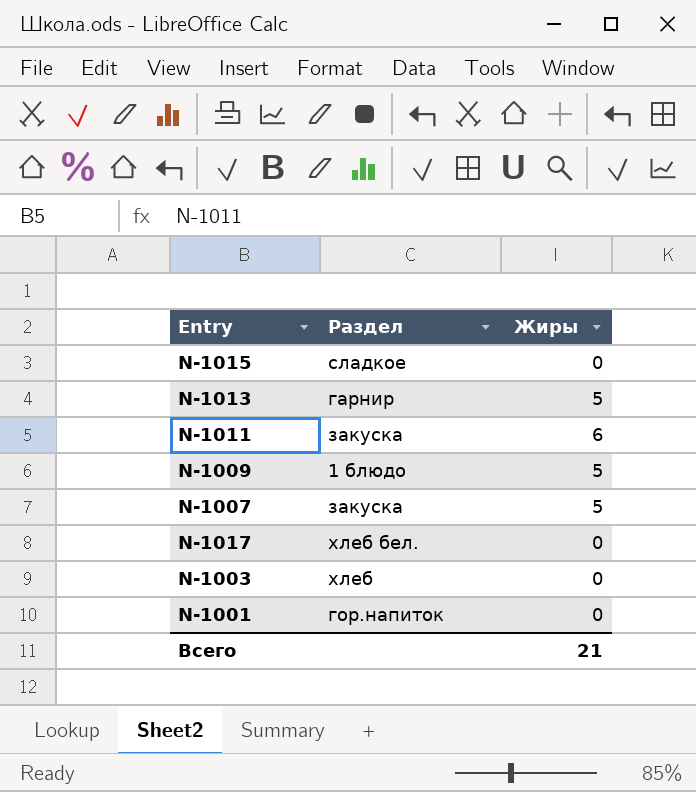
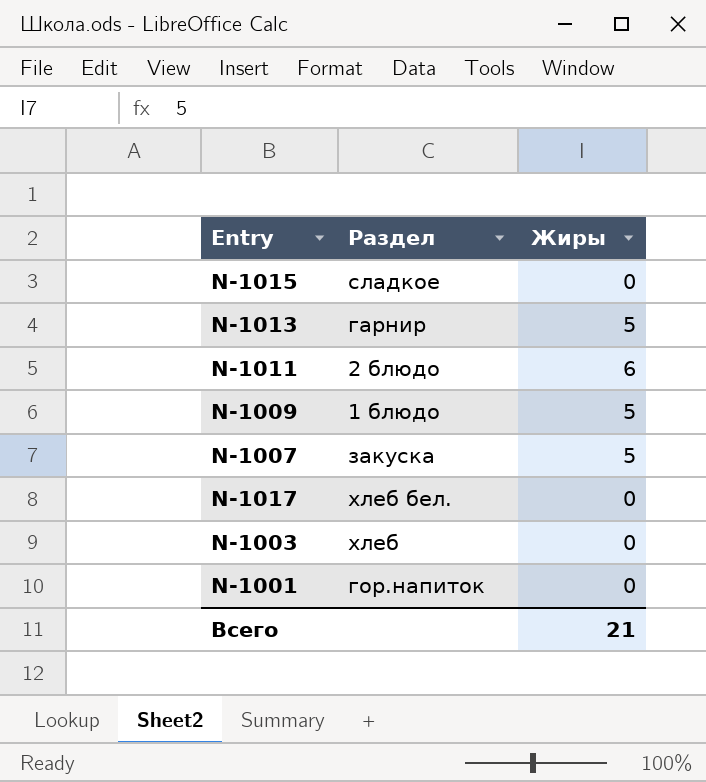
N-1011 | Раздел: закуска -> 2 блюдо

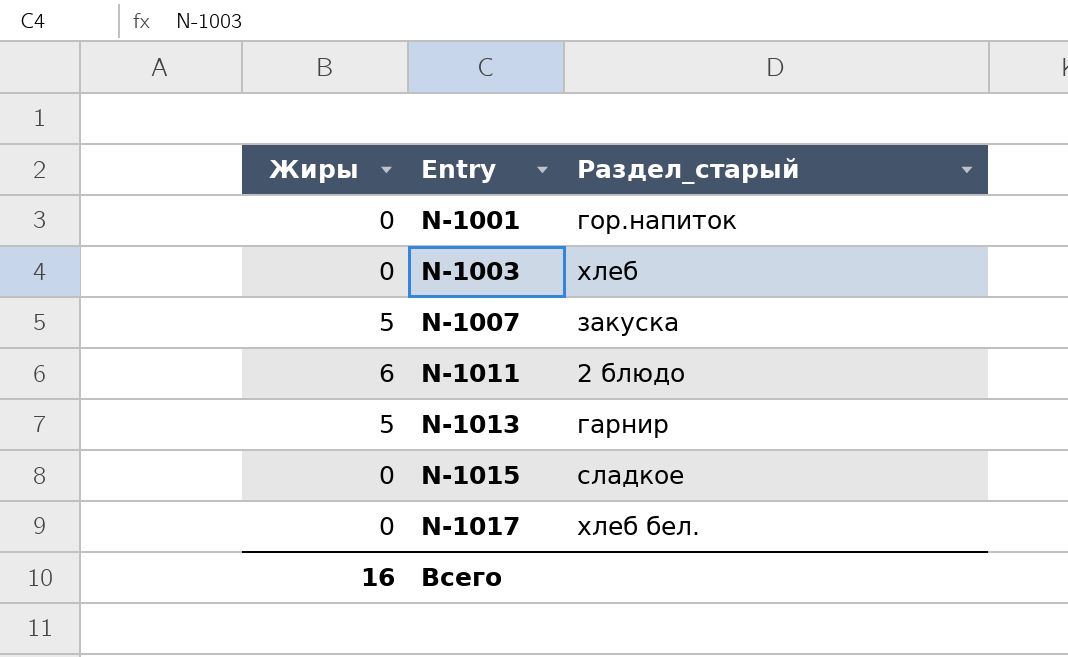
row order: none -> Entry ascending
column Жиры | position: 3 -> 1
column name: Раздел -> Раздел_старый
row N-1009: 1 блюдо | 5 -> none
Всего | Жиры: 21 -> 16

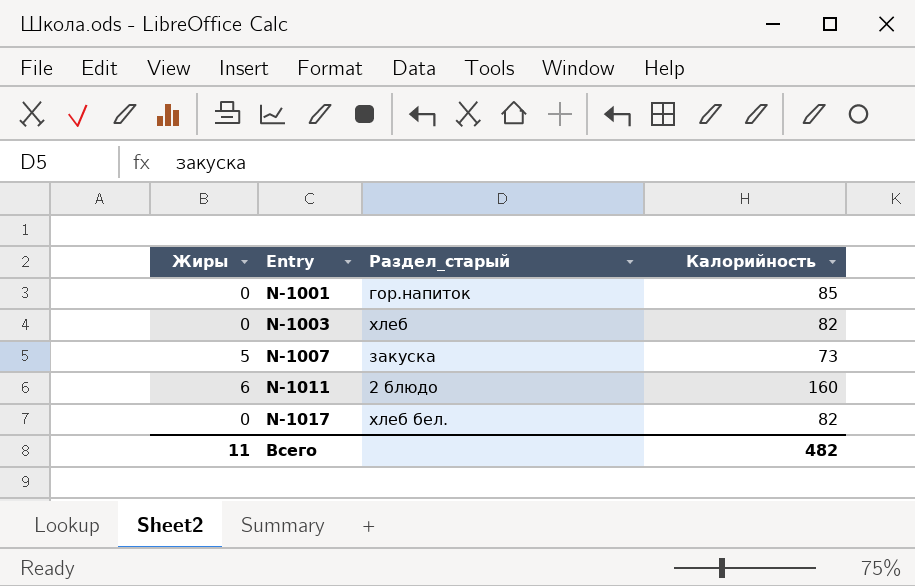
column Калорийность | position: none -> 4
row N-1013: 5 | гарнир -> none
row N-1015: 0 | сладкое -> none
Всего | Жиры: 16 -> 11

